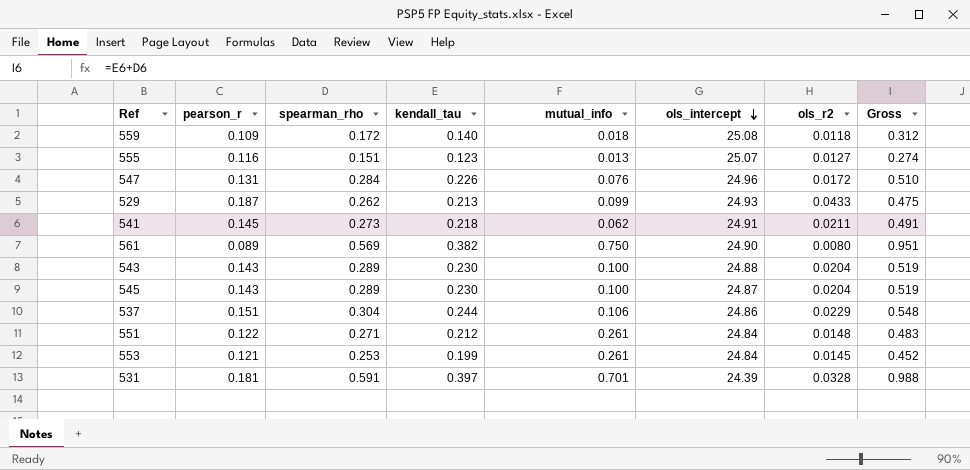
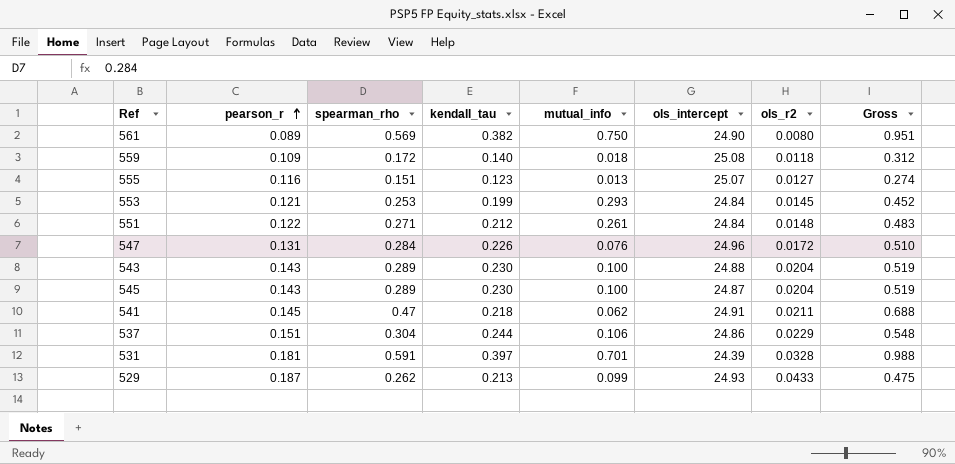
row order: ols_intercept descending -> pearson_r ascending
553 | mutual_info: 0.261 -> 0.293
541 | spearman_rho: 0.273 -> 0.47
541 | Gross: 0.491 -> 0.688

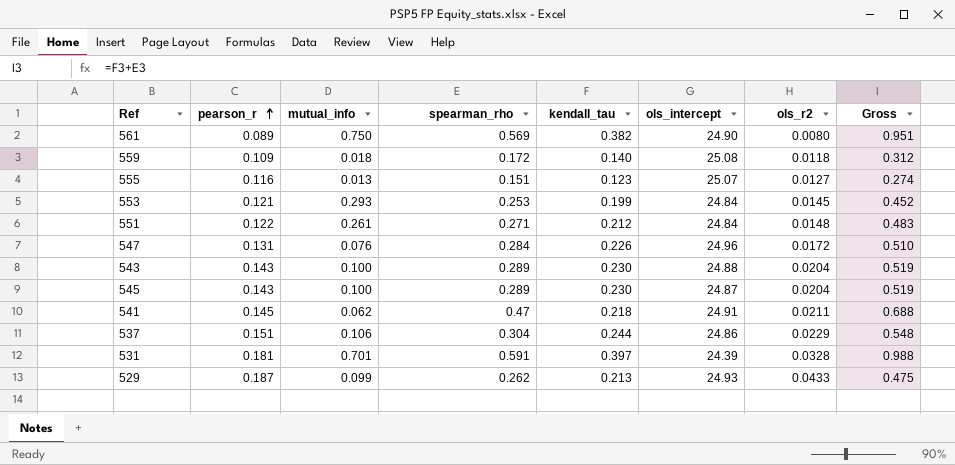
column mutual_info | position: 5 -> 3

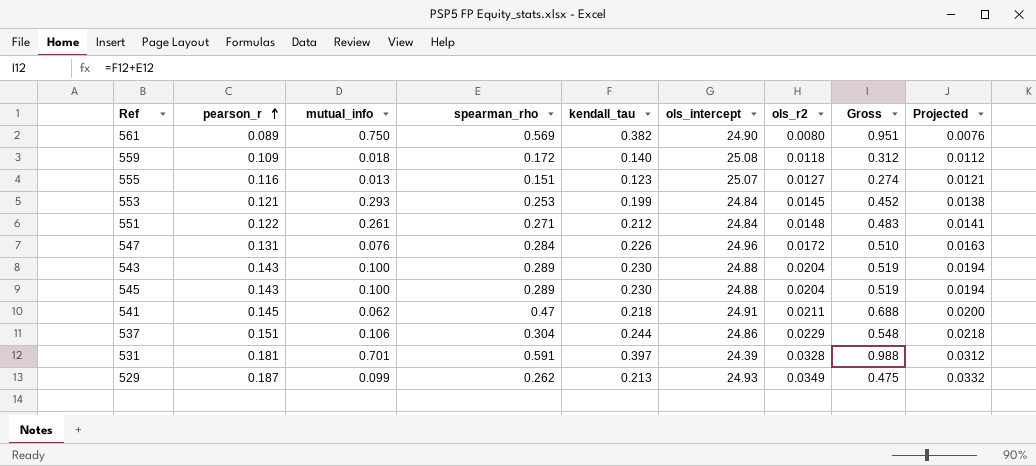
column Projected | formula: none -> [ols_r2] * 0.95
545 | ols_intercept: 24.87 -> 24.88
529 | ols_r2: 0.0433 -> 0.0349

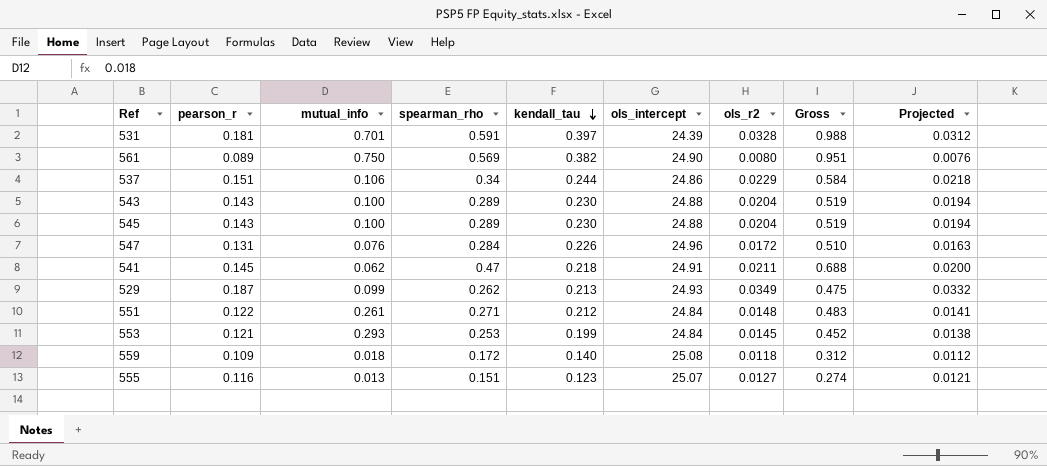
row order: pearson_r ascending -> kendall_tau descending
537 | spearman_rho: 0.304 -> 0.34
537 | Gross: 0.548 -> 0.584

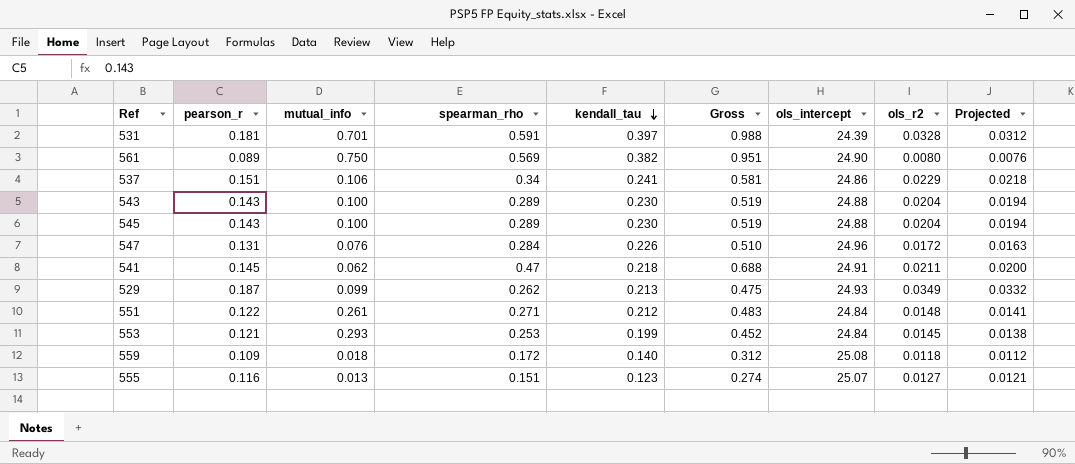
column Gross | position: 8 -> 6
537 | kendall_tau: 0.244 -> 0.241
537 | Gross: 0.584 -> 0.581

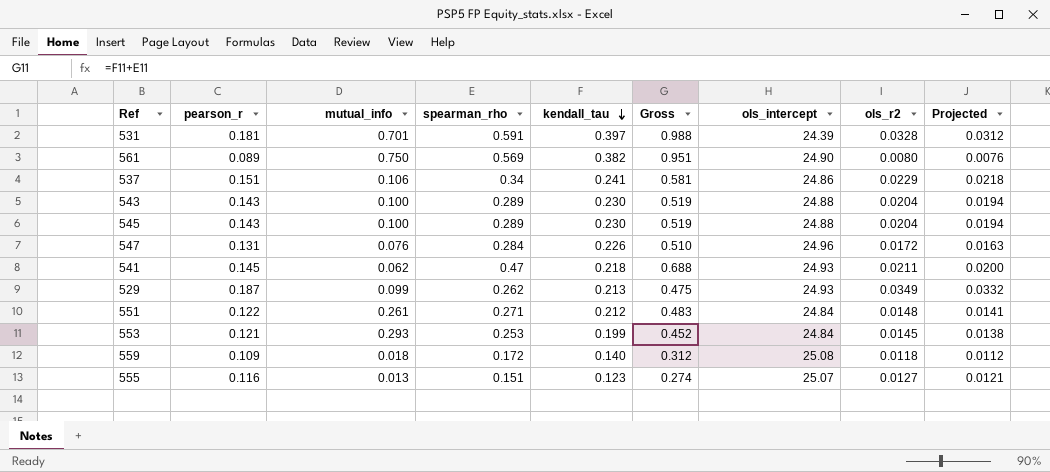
541 | ols_intercept: 24.91 -> 24.93

